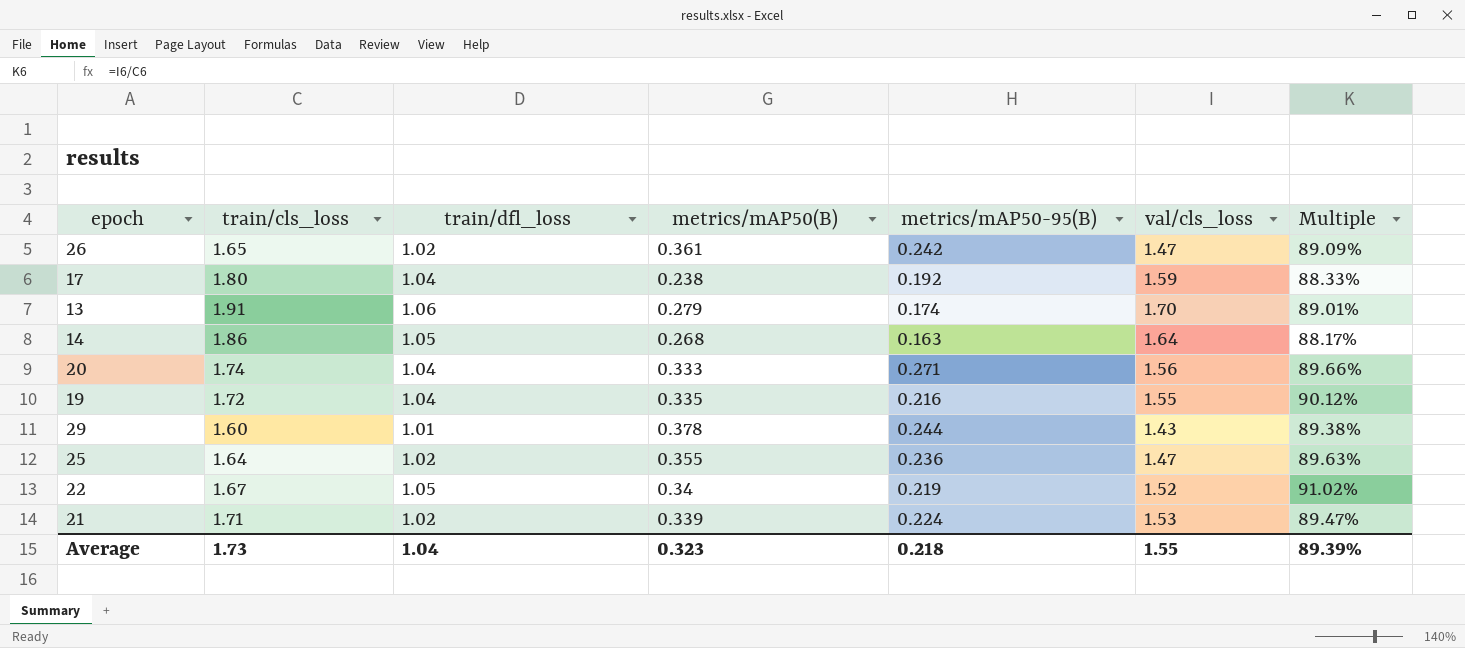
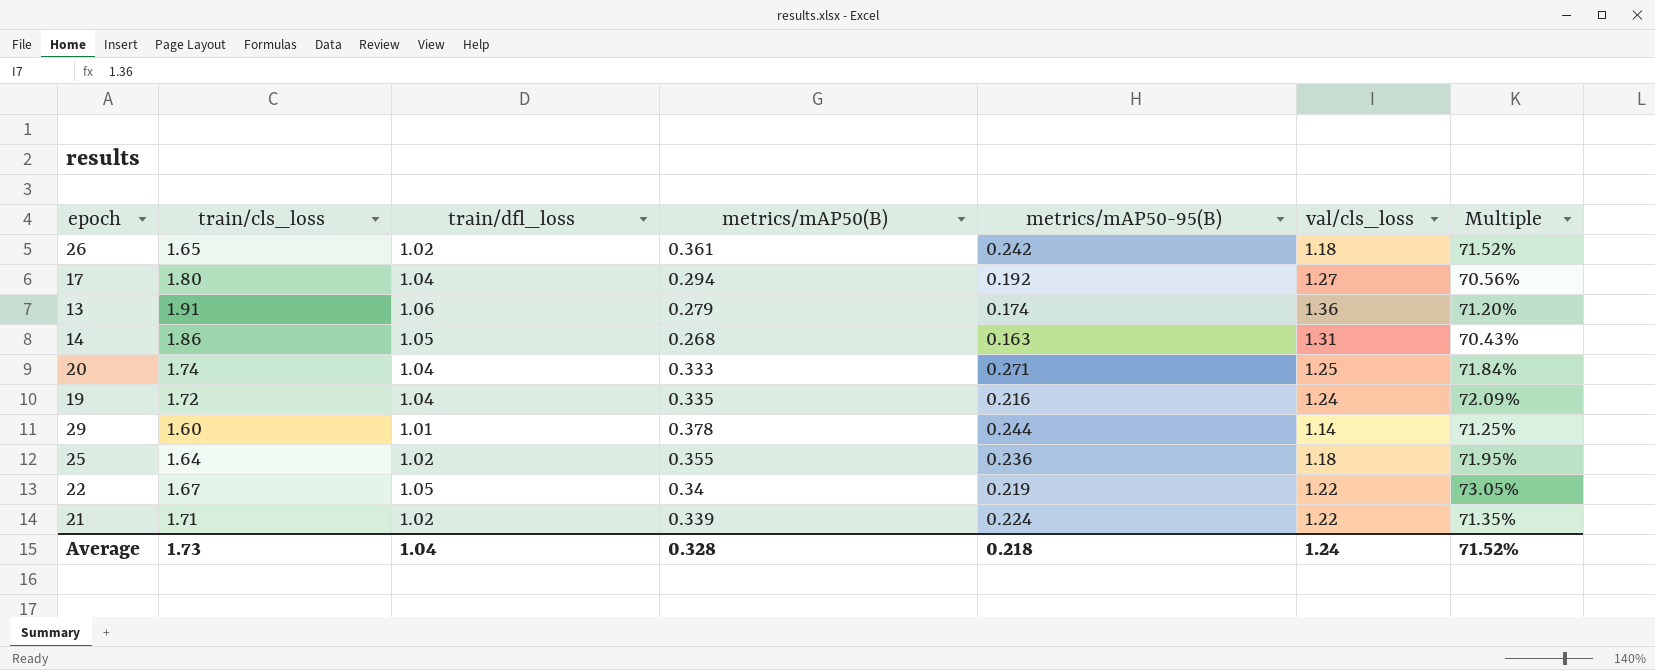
26 | val/cls_loss: 1.47 -> 1.18
26 | Multiple: 89.09% -> 71.52%
17 | metrics/mAP50(B): 0.238 -> 0.294
17 | val/cls_loss: 1.59 -> 1.27
17 | Multiple: 88.33% -> 70.56%
13 | val/cls_loss: 1.70 -> 1.36
13 | Multiple: 89.01% -> 71.20%
14 | val/cls_loss: 1.64 -> 1.31
14 | Multiple: 88.17% -> 70.43%
20 | val/cls_loss: 1.56 -> 1.25
20 | Multiple: 89.66% -> 71.84%
19 | val/cls_loss: 1.55 -> 1.24
19 | Multiple: 90.12% -> 72.09%
29 | val/cls_loss: 1.43 -> 1.14
29 | Multiple: 89.38% -> 71.25%
25 | val/cls_loss: 1.47 -> 1.18
25 | Multiple: 89.63% -> 71.95%
22 | val/cls_loss: 1.52 -> 1.22
22 | Multiple: 91.02% -> 73.05%
21 | val/cls_loss: 1.53 -> 1.22
21 | Multiple: 89.47% -> 71.35%
Average | metrics/mAP50(B): 0.323 -> 0.328
Average | val/cls_loss: 1.55 -> 1.24
Average | Multiple: 89.39% -> 71.52%

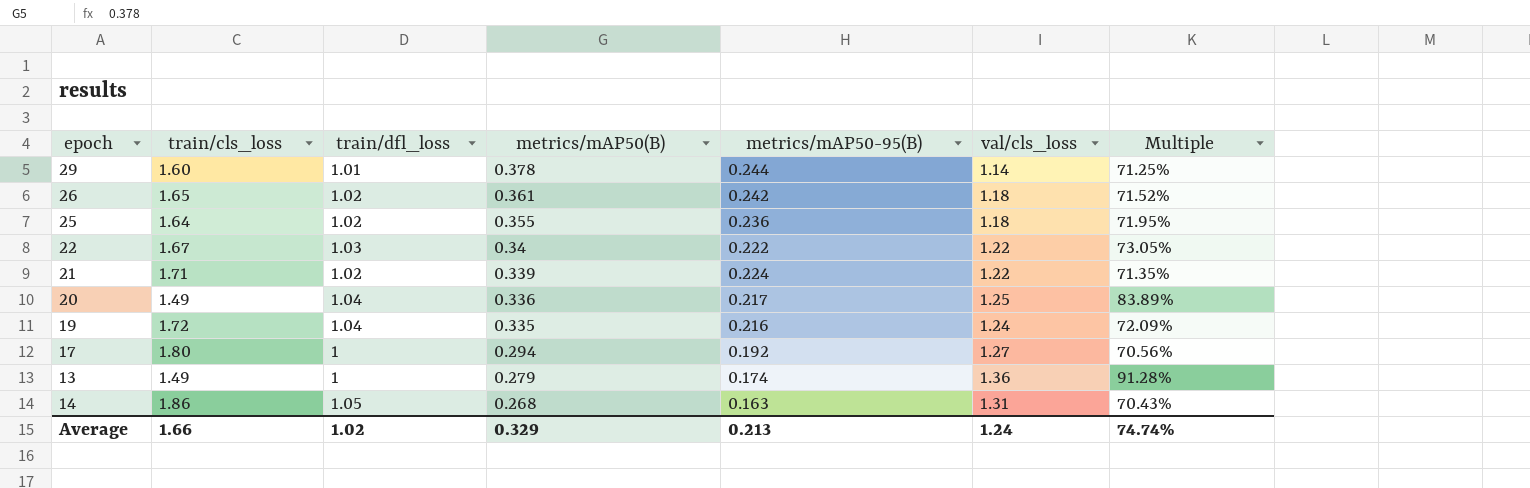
row order: none -> metrics/mAP50(B) descending
22 | train/dfl_loss: 1.05 -> 1.03
22 | metrics/mAP50-95(B): 0.219 -> 0.222
20 | train/cls_loss: 1.74 -> 1.49
20 | metrics/mAP50(B): 0.333 -> 0.336
20 | metrics/mAP50-95(B): 0.271 -> 0.217
20 | Multiple: 71.84% -> 83.89%
17 | train/dfl_loss: 1.04 -> 1
13 | train/cls_loss: 1.91 -> 1.49
13 | train/dfl_loss: 1.06 -> 1
13 | Multiple: 71.20% -> 91.28%
Average | train/cls_loss: 1.73 -> 1.66
Average | train/dfl_loss: 1.04 -> 1.02
Average | metrics/mAP50(B): 0.328 -> 0.329
Average | metrics/mAP50-95(B): 0.218 -> 0.213
Average | Multiple: 71.52% -> 74.74%

